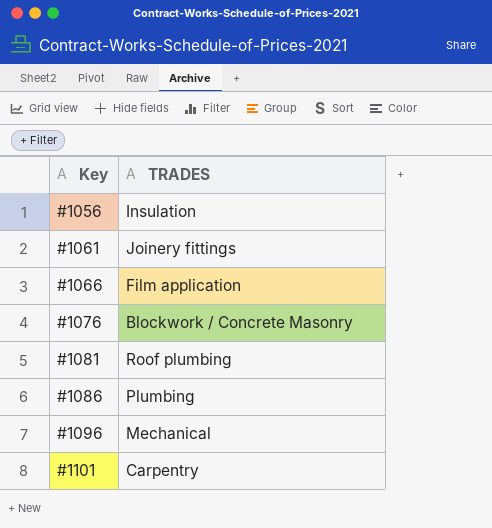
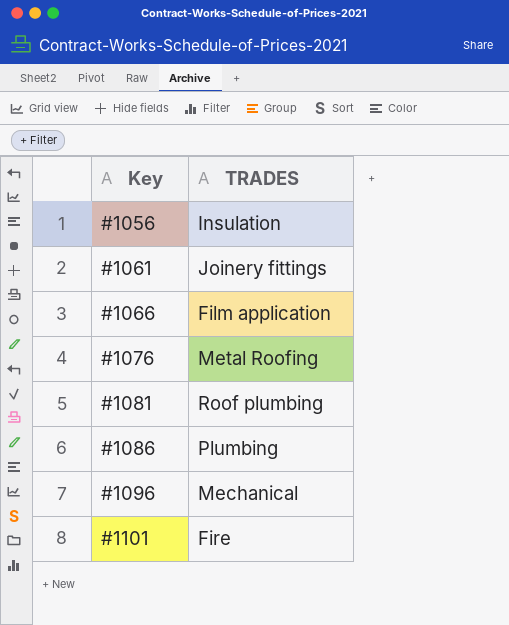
#1076 | TRADES: Blockwork / Concrete Masonry -> Metal Roofing
#1101 | TRADES: Carpentry -> Fire

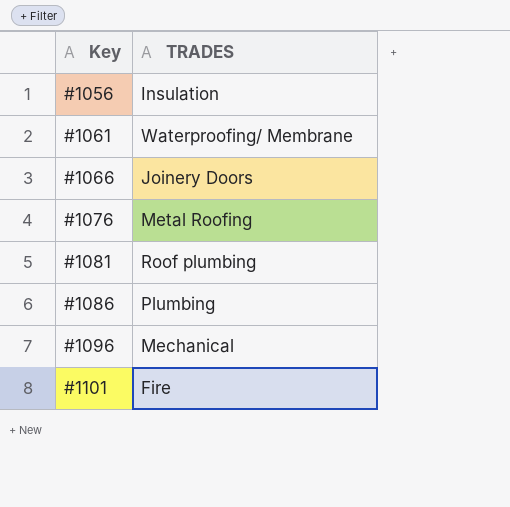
#1061 | TRADES: Joinery fittings -> Waterproofing/ Membrane
#1066 | TRADES: Film application -> Joinery Doors

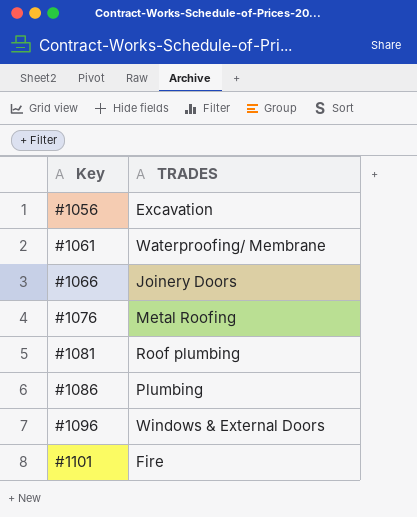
#1056 | TRADES: Insulation -> Excavation
#1096 | TRADES: Mechanical -> Windows & External Doors

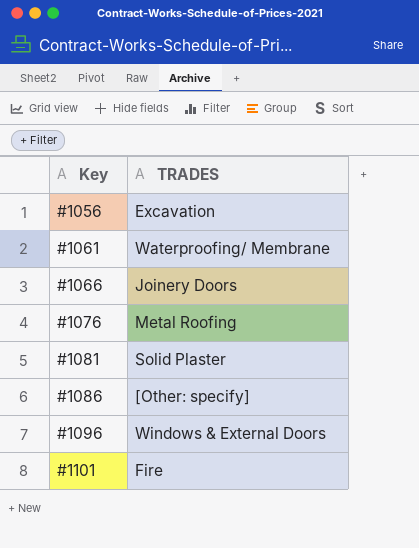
#1081 | TRADES: Roof plumbing -> Solid Plaster
#1086 | TRADES: Plumbing -> [Other: specify]

